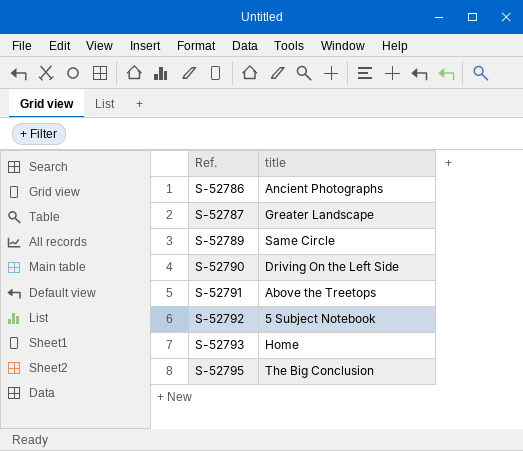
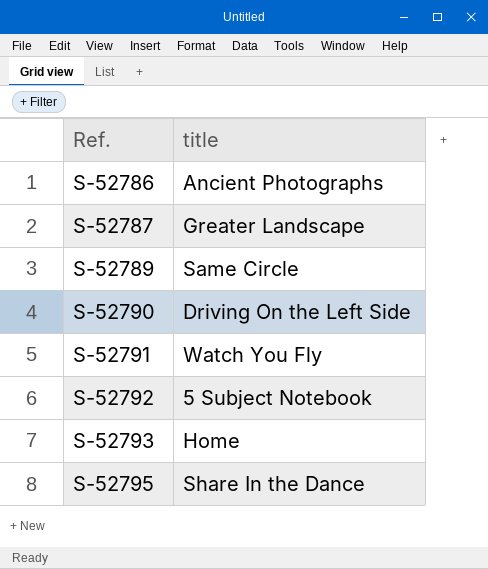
S-52791 | title: Above the Treetops -> Watch You Fly
S-52795 | title: The Big Conclusion -> Share In the Dance

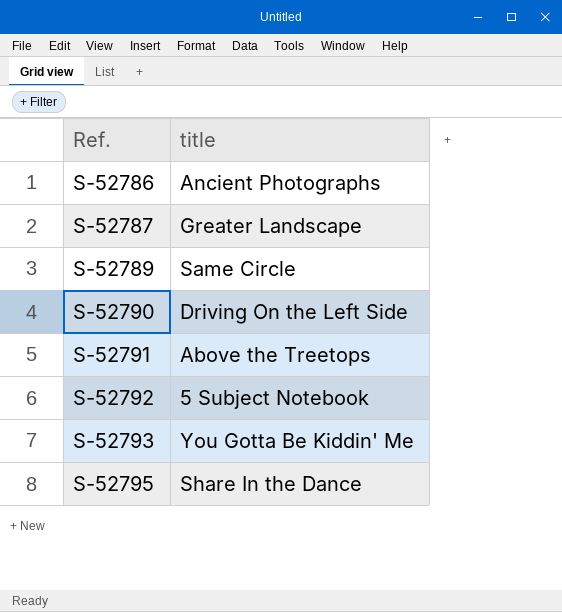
S-52791 | title: Watch You Fly -> Above the Treetops
S-52793 | title: Home -> You Gotta Be Kiddin' Me

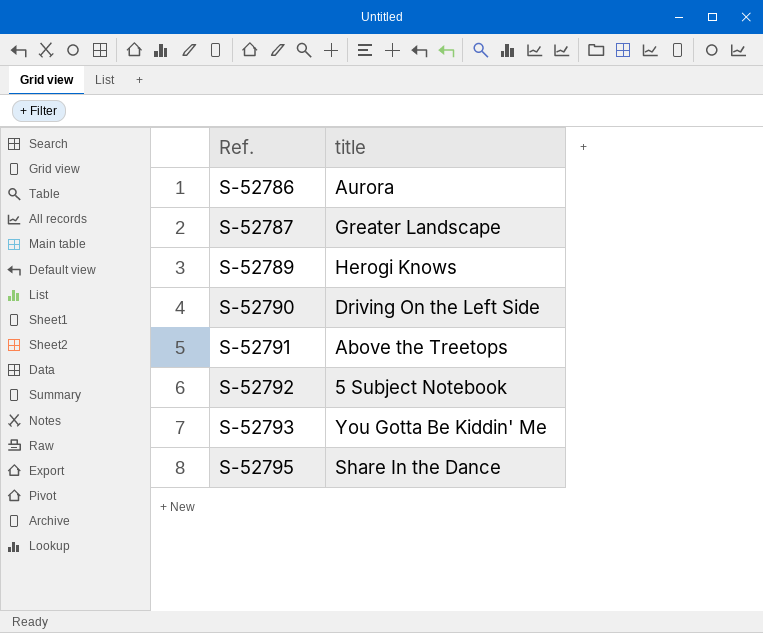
S-52786 | title: Ancient Photographs -> Aurora
S-52789 | title: Same Circle -> Herogi Knows

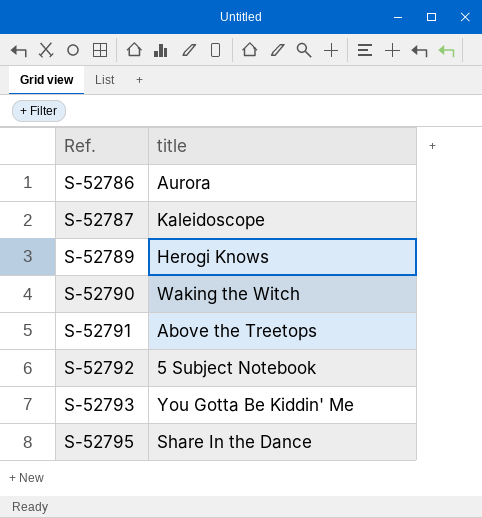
S-52787 | title: Greater Landscape -> Kaleidoscope
S-52790 | title: Driving On the Left Side -> Waking the Witch

